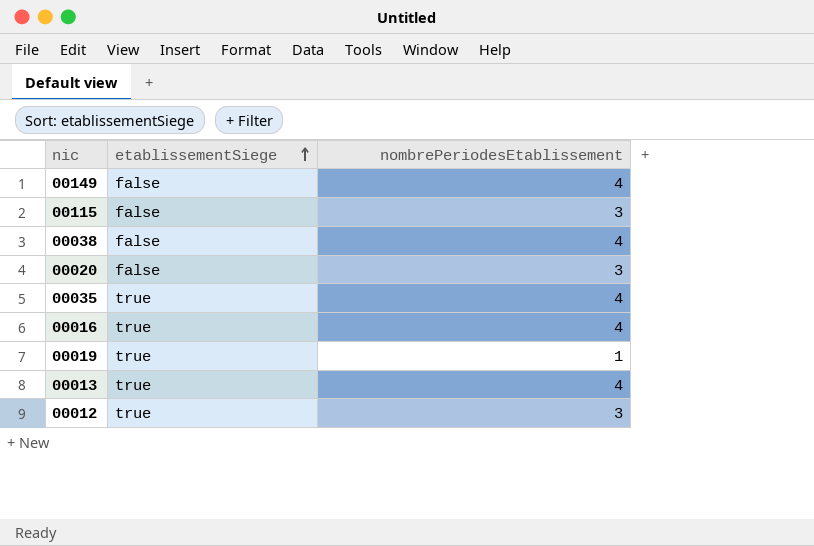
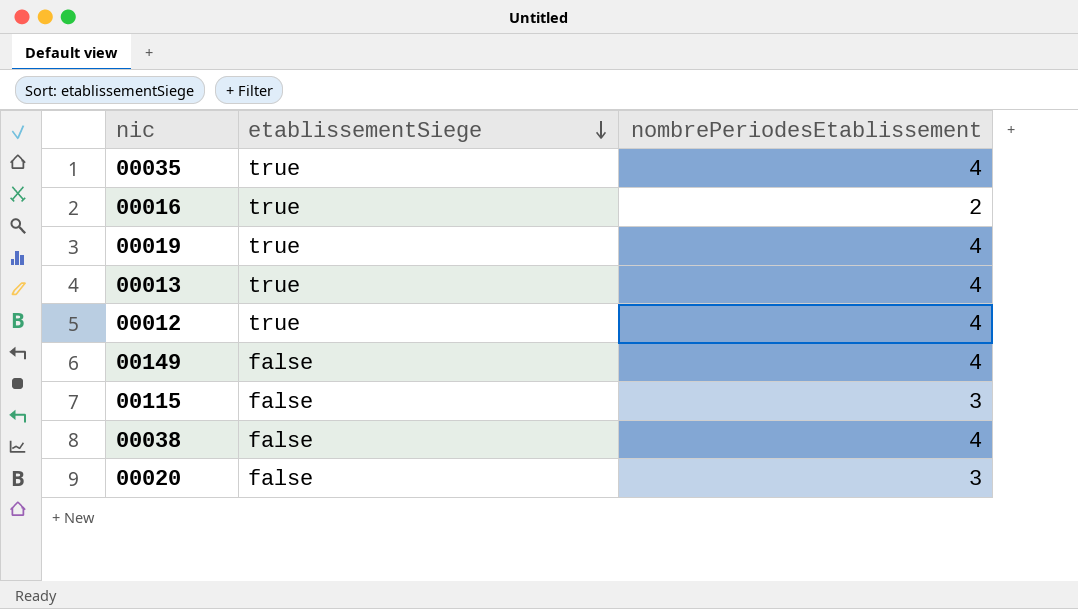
row order: etablissementSiege ascending -> etablissementSiege descending
00016 | nombrePeriodesEtablissement: 4 -> 2
00019 | nombrePeriodesEtablissement: 1 -> 4
00012 | nombrePeriodesEtablissement: 3 -> 4

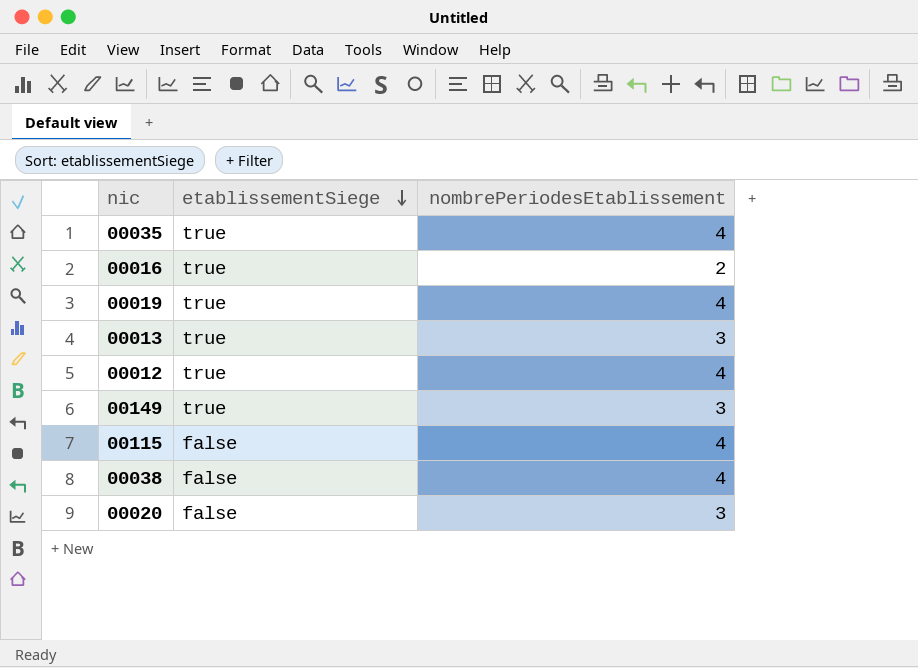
00013 | nombrePeriodesEtablissement: 4 -> 3
00149 | etablissementSiege: false -> true
00149 | nombrePeriodesEtablissement: 4 -> 3
00115 | nombrePeriodesEtablissement: 3 -> 4

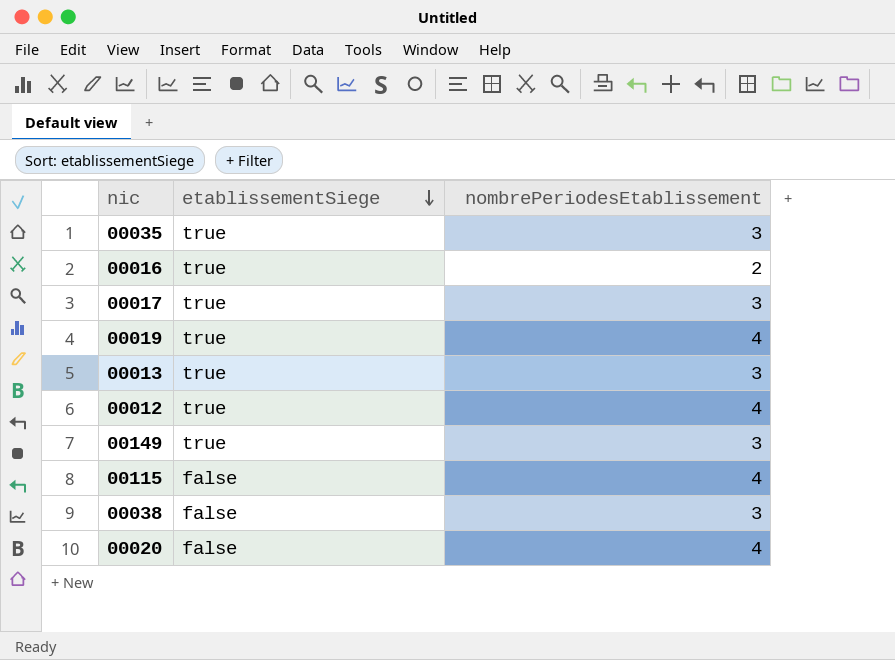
00035 | nombrePeriodesEtablissement: 4 -> 3
row 00017: none -> true | 3
00038 | nombrePeriodesEtablissement: 4 -> 3
00020 | nombrePeriodesEtablissement: 3 -> 4

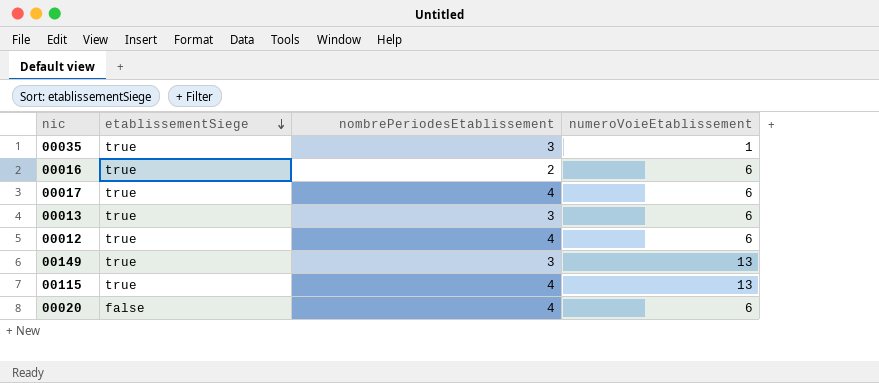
column numeroVoieEtablissement | position: none -> 4
row 00019: true | 4 -> none
row 00038: false | 3 -> none
00017 | nombrePeriodesEtablissement: 3 -> 4
00115 | etablissementSiege: false -> true

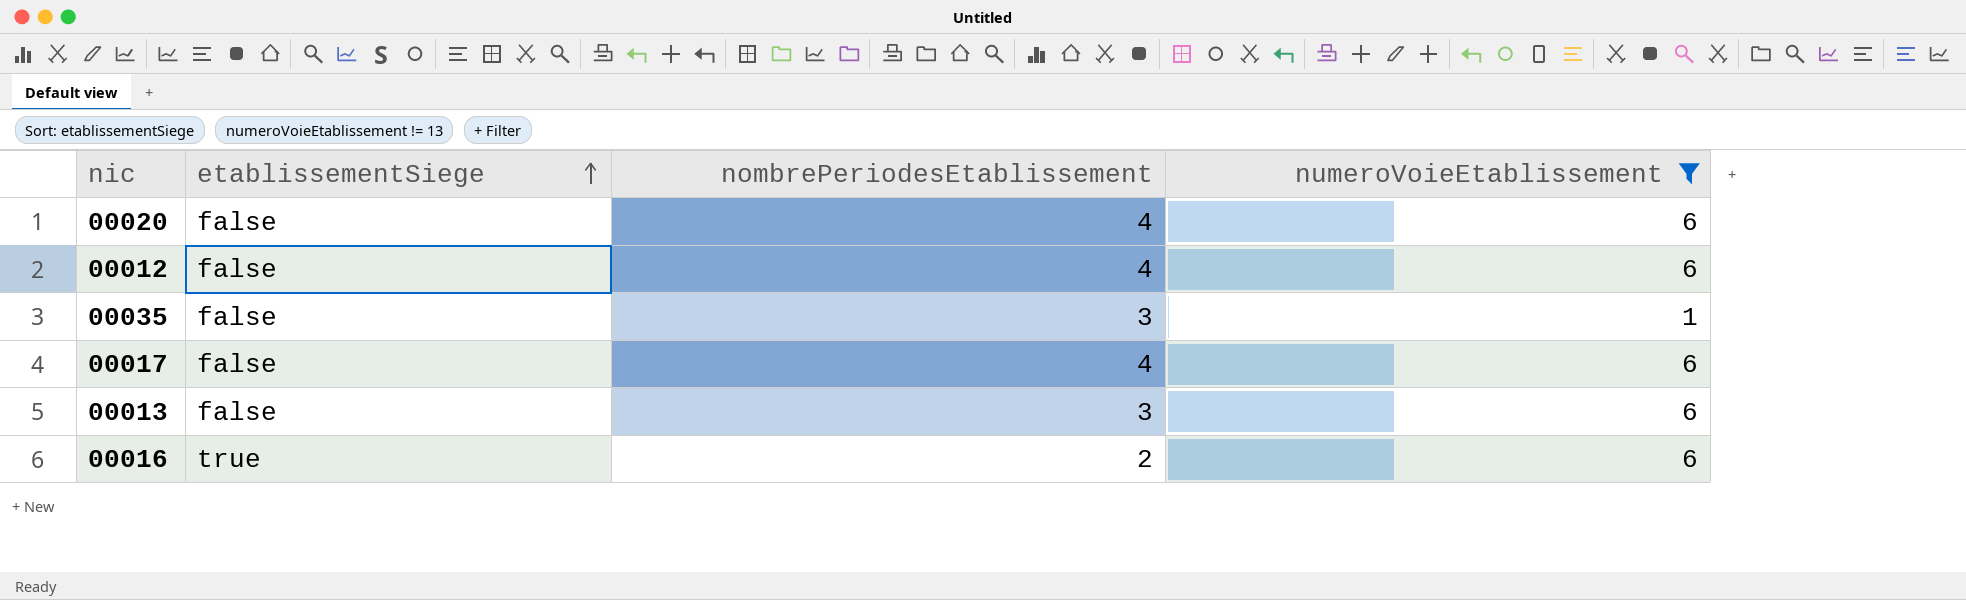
filter: none -> numeroVoieEtablissement != 13
row order: etablissementSiege descending -> etablissementSiege ascending
00012 | etablissementSiege: true -> false
00035 | etablissementSiege: true -> false
00017 | etablissementSiege: true -> false
00013 | etablissementSiege: true -> false

